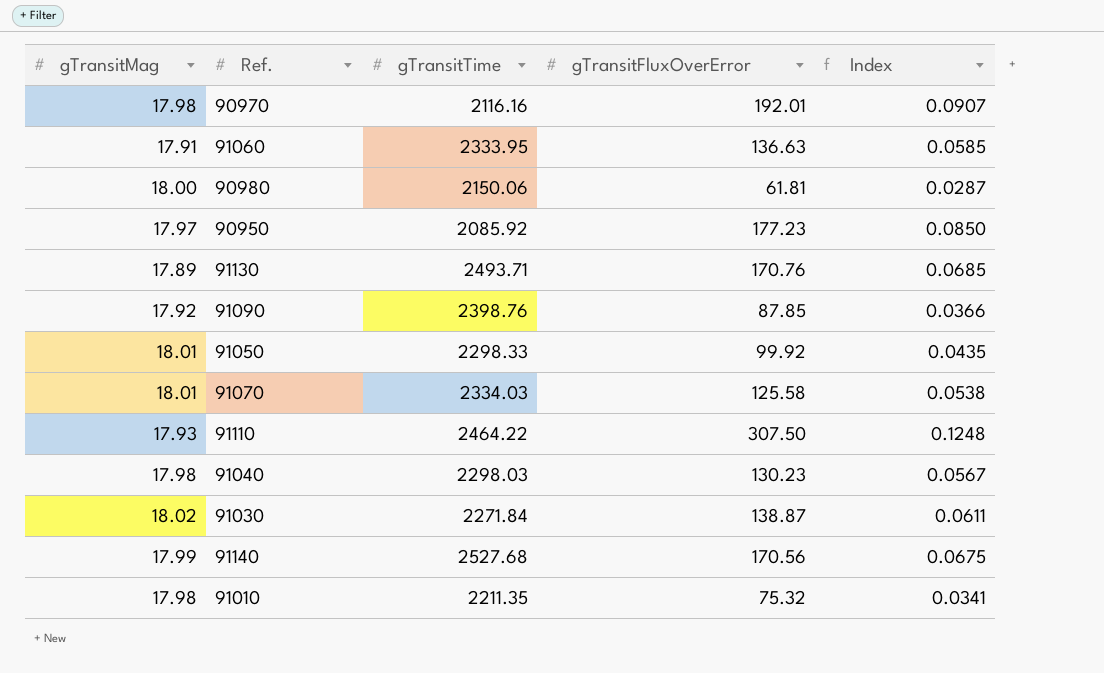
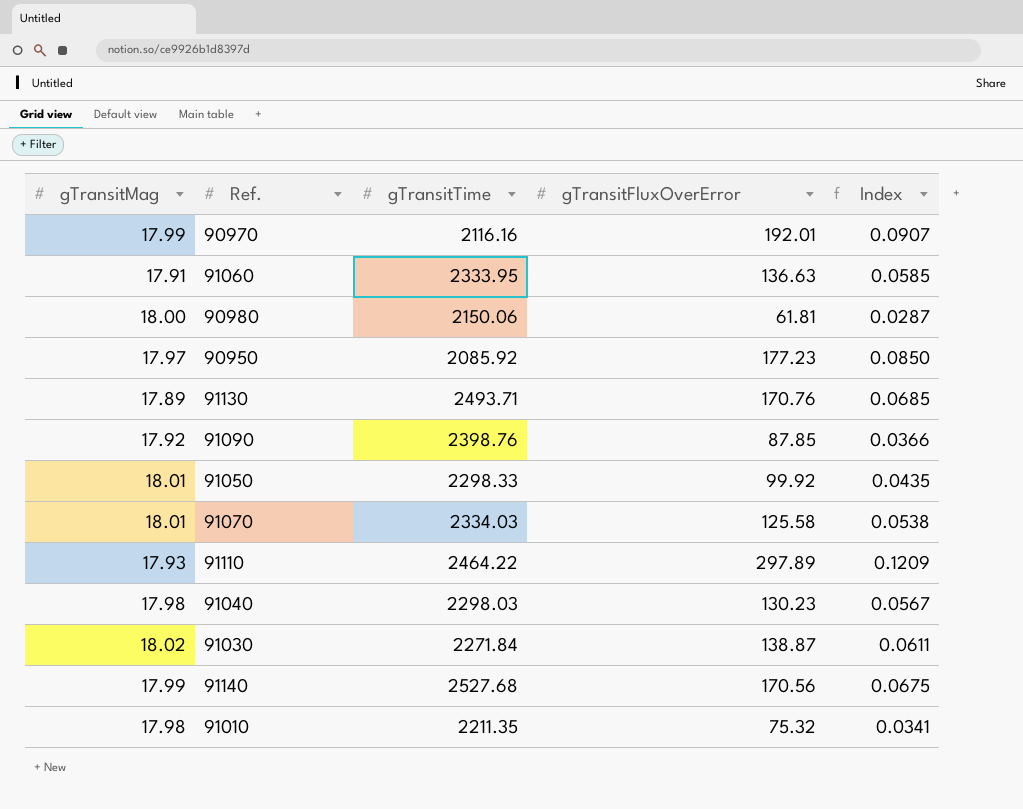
90970 | gTransitMag: 17.98 -> 17.99
91110 | gTransitFluxOverError: 307.50 -> 297.89
91110 | Index: 0.1248 -> 0.1209

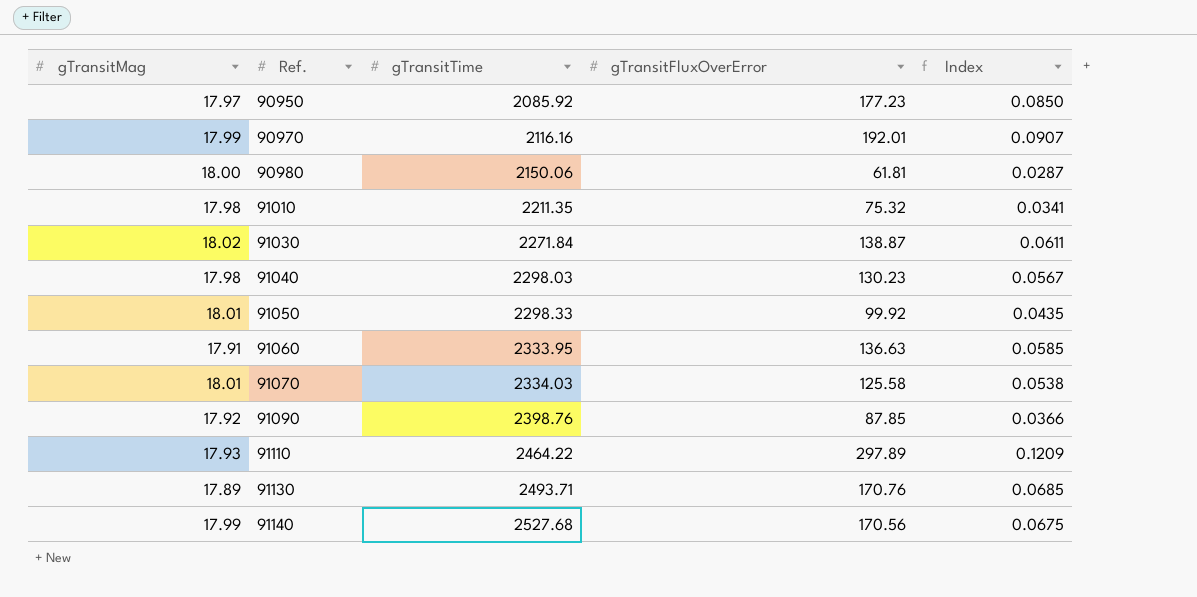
row order: none -> Ref. ascending

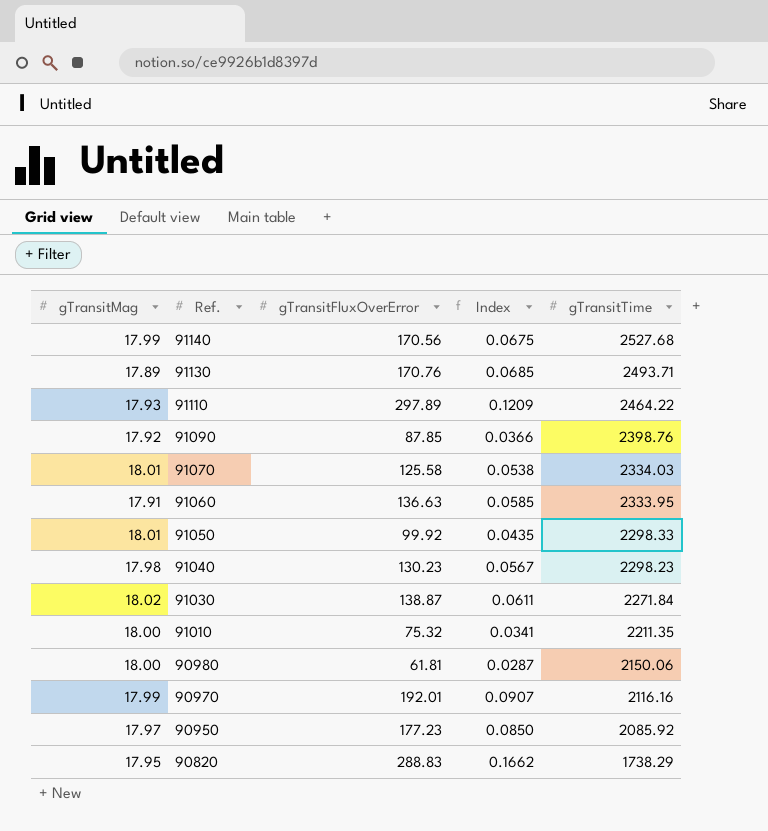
row order: Ref. ascending -> Ref. descending
column gTransitTime | position: 3 -> 5
91040 | gTransitTime: 2298.03 -> 2298.23
91010 | gTransitMag: 17.98 -> 18.00
row 90820: none -> 17.95 | 288.83 | 0.1662 | 1738.29

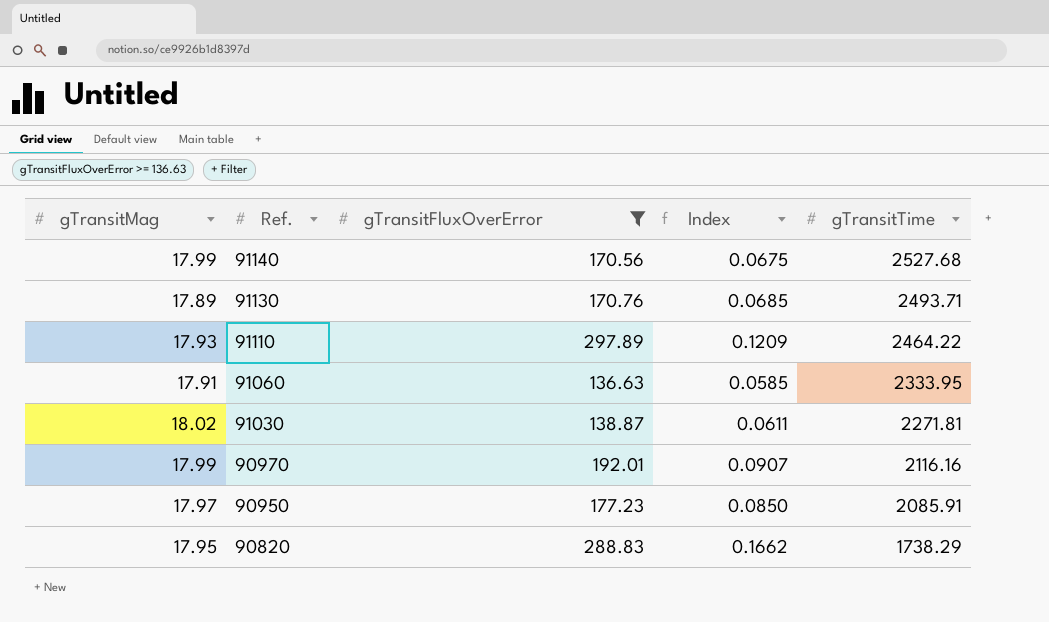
filter: none -> gTransitFluxOverError >= 136.63
91030 | gTransitTime: 2271.84 -> 2271.81
90950 | gTransitTime: 2085.92 -> 2085.91

